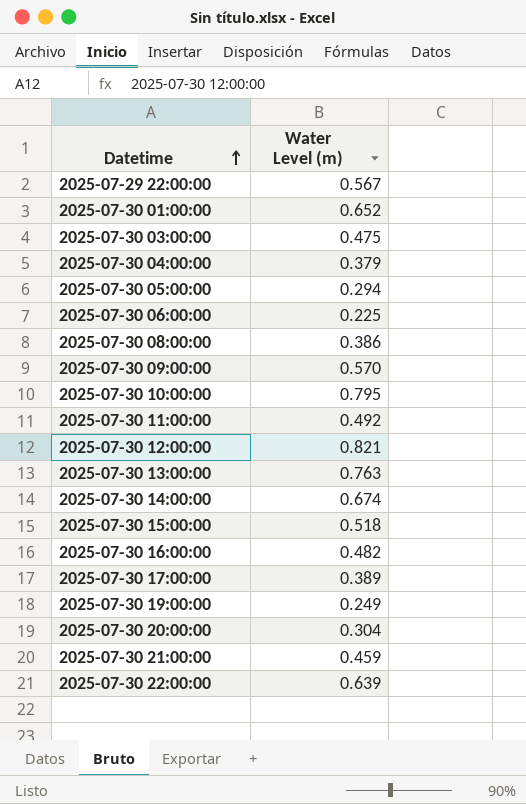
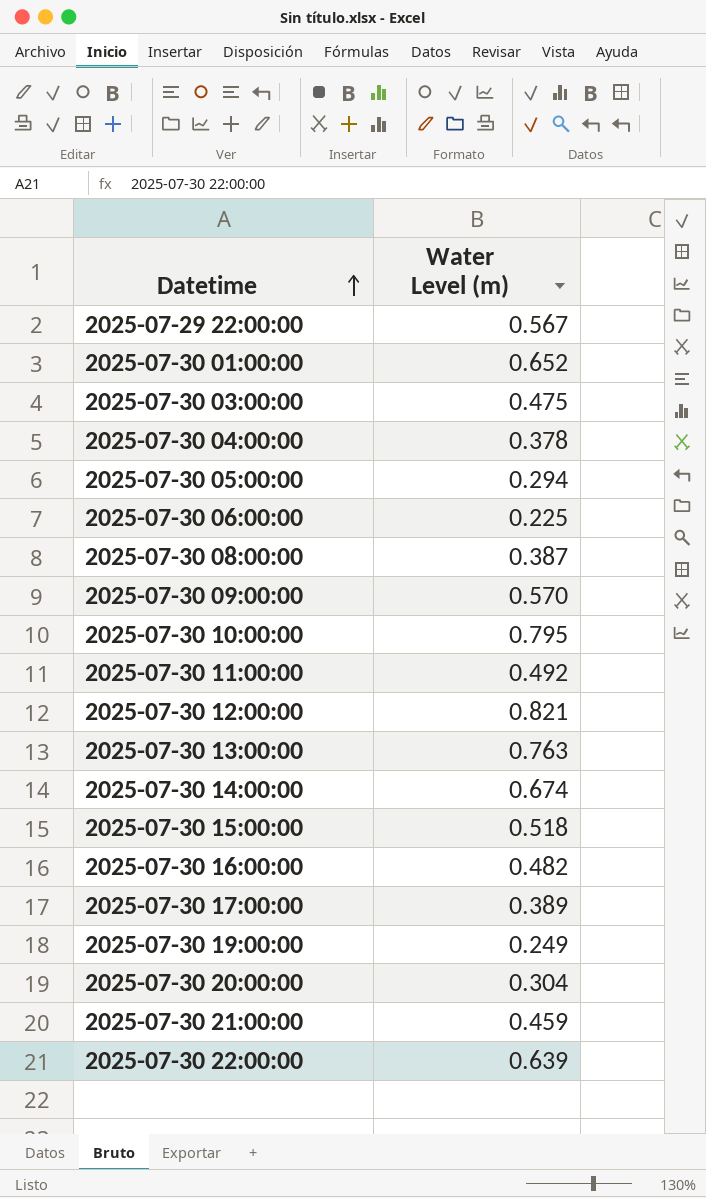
2025-07-30 04:00:00 | Water Level (m): 0.379 -> 0.378
2025-07-30 08:00:00 | Water Level (m): 0.386 -> 0.387

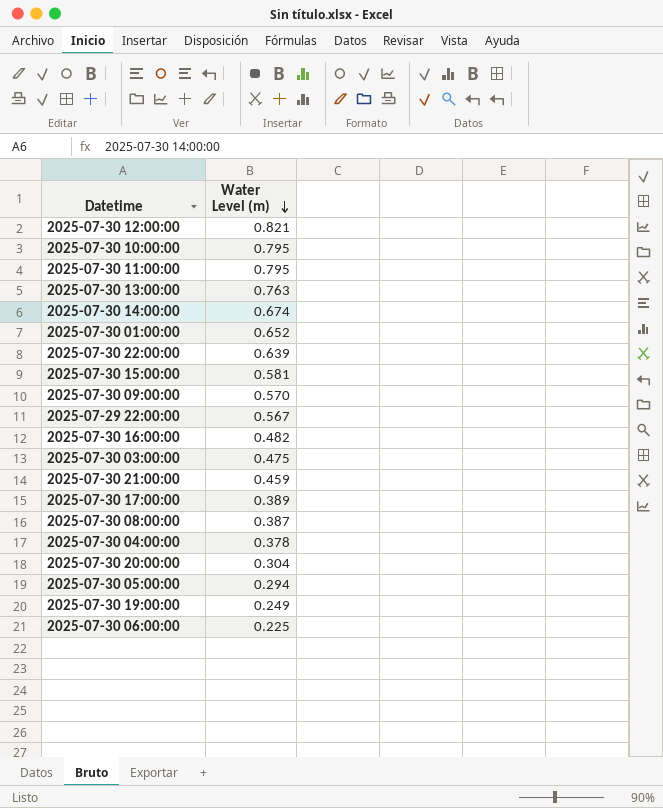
row order: Datetime ascending -> Water Level (m) descending
2025-07-30 11:00:00 | Water Level (m): 0.492 -> 0.795
2025-07-30 15:00:00 | Water Level (m): 0.518 -> 0.581

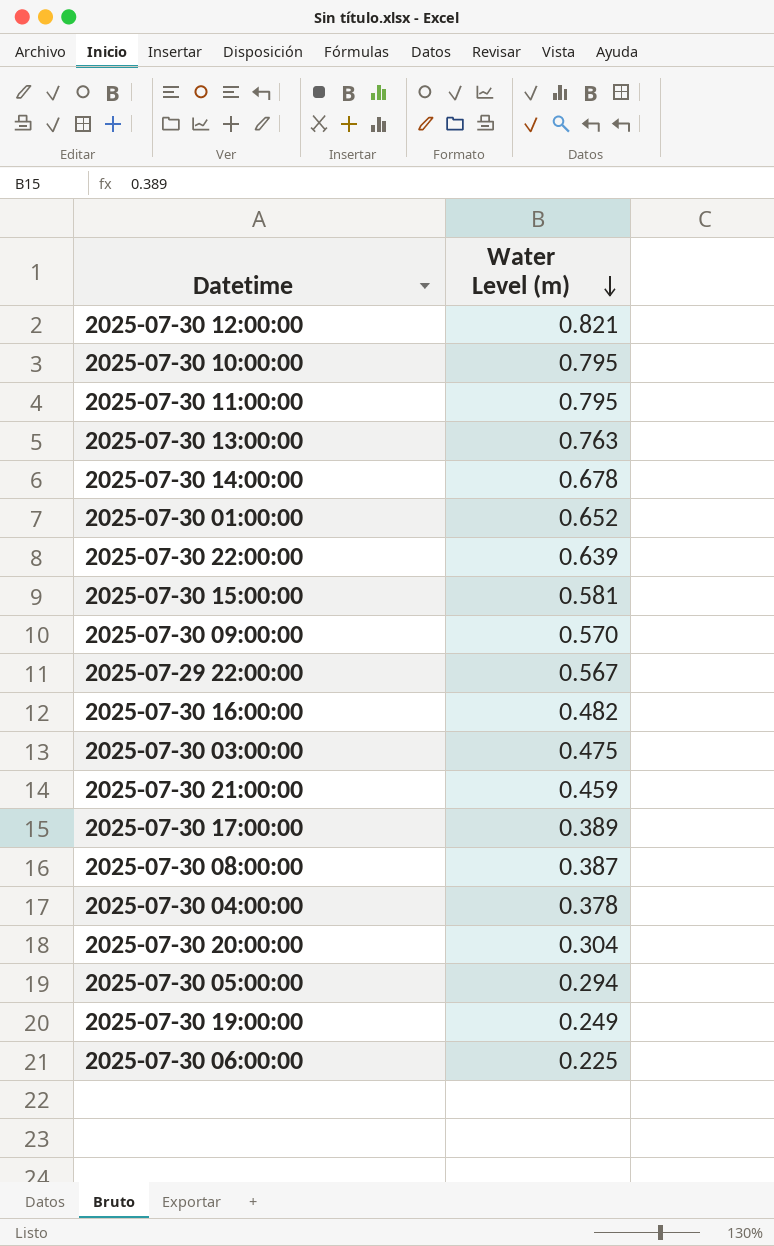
2025-07-30 14:00:00 | Water Level (m): 0.674 -> 0.678

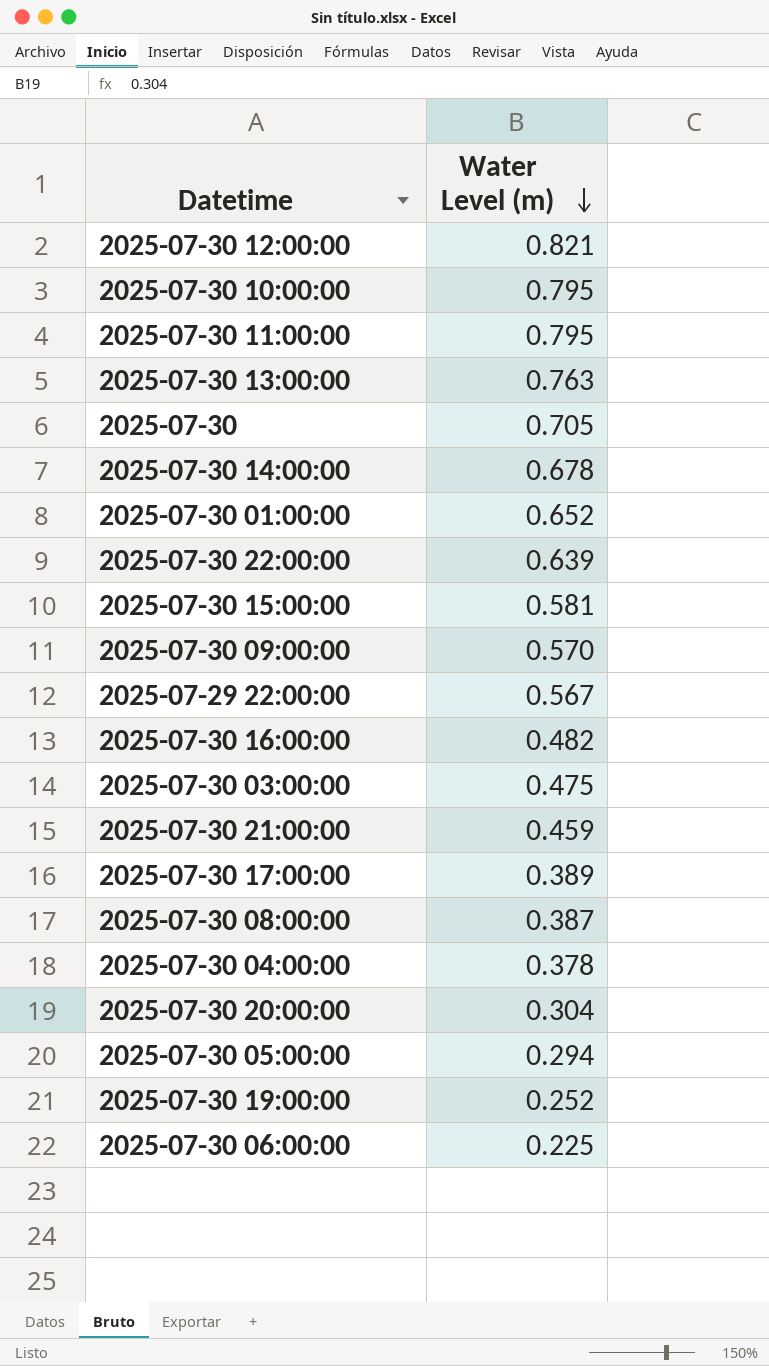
row 2025-07-30: none -> 0.705
2025-07-30 19:00:00 | Water Level (m): 0.249 -> 0.252

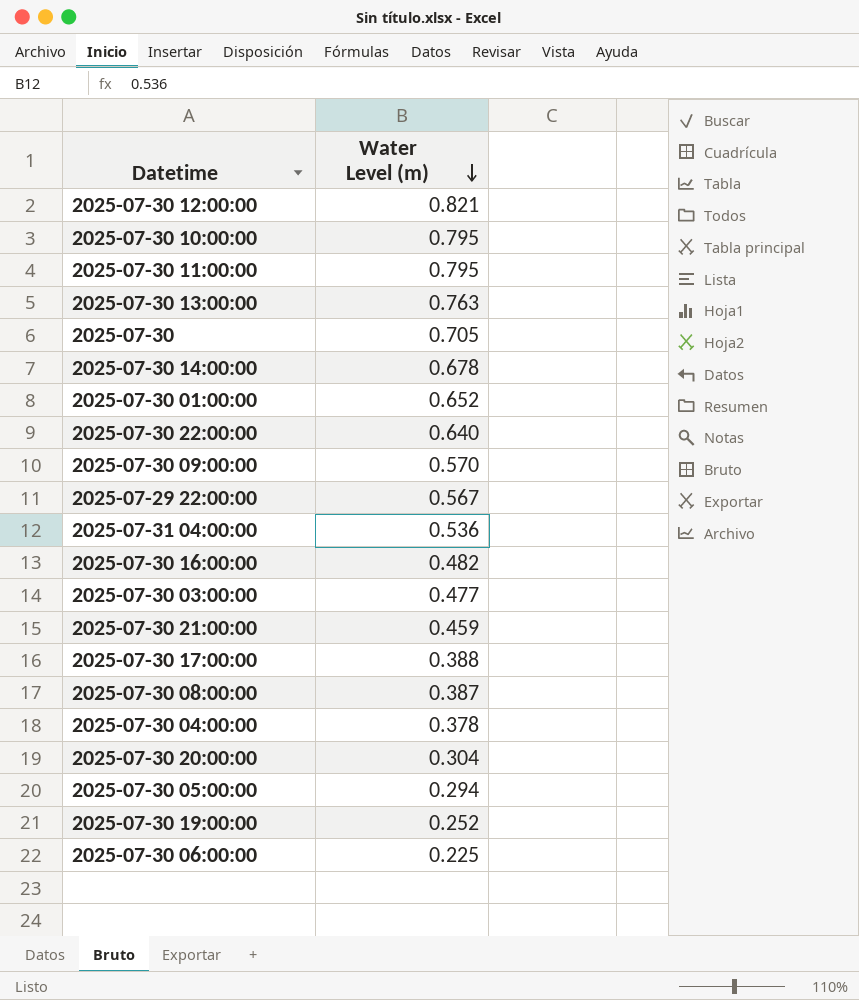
row 2025-07-30 15:00:00: 0.581 -> none
2025-07-30 22:00:00 | Water Level (m): 0.639 -> 0.640
row 2025-07-31 04:00:00: none -> 0.536
2025-07-30 03:00:00 | Water Level (m): 0.475 -> 0.477
2025-07-30 17:00:00 | Water Level (m): 0.389 -> 0.388

